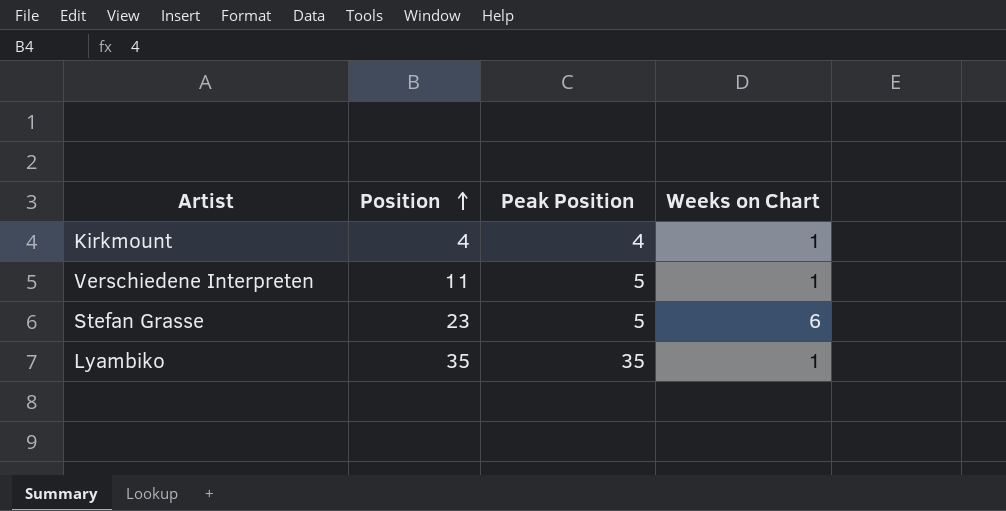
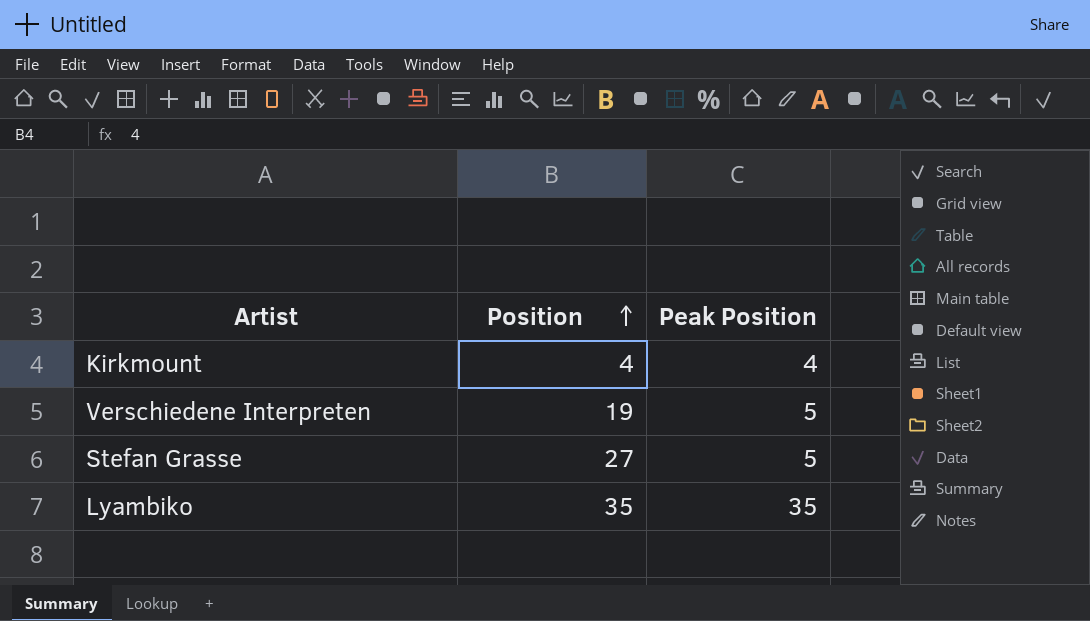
column Weeks on Chart | position: 4 -> none
Verschiedene Interpreten | Position: 11 -> 19
Stefan Grasse | Position: 23 -> 27

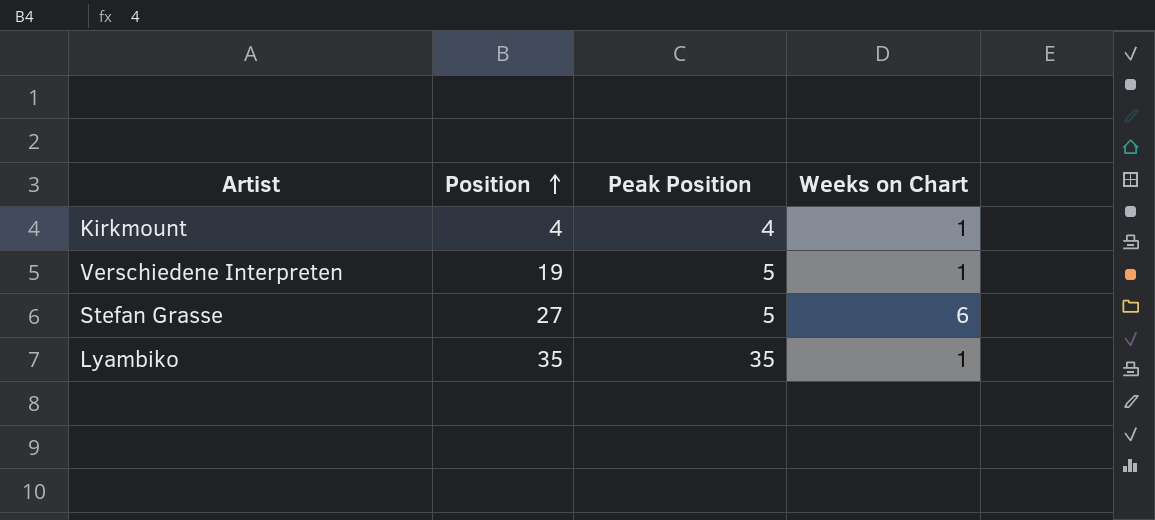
column Weeks on Chart | position: none -> 4

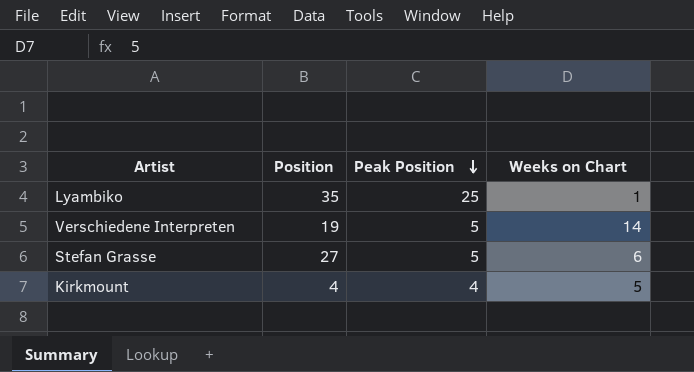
row order: Position ascending -> Peak Position descending
Lyambiko | Peak Position: 35 -> 25
Verschiedene Interpreten | Weeks on Chart: 1 -> 14
Kirkmount | Weeks on Chart: 1 -> 5

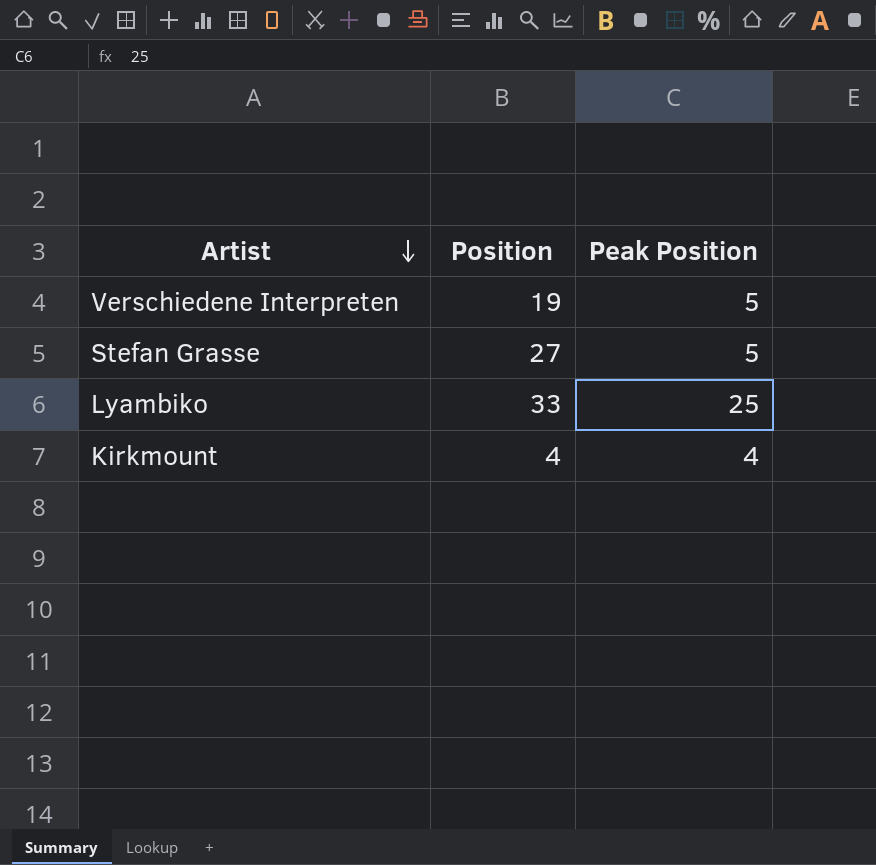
row order: Peak Position descending -> Artist descending
column Weeks on Chart | position: 4 -> none
Lyambiko | Position: 35 -> 33

